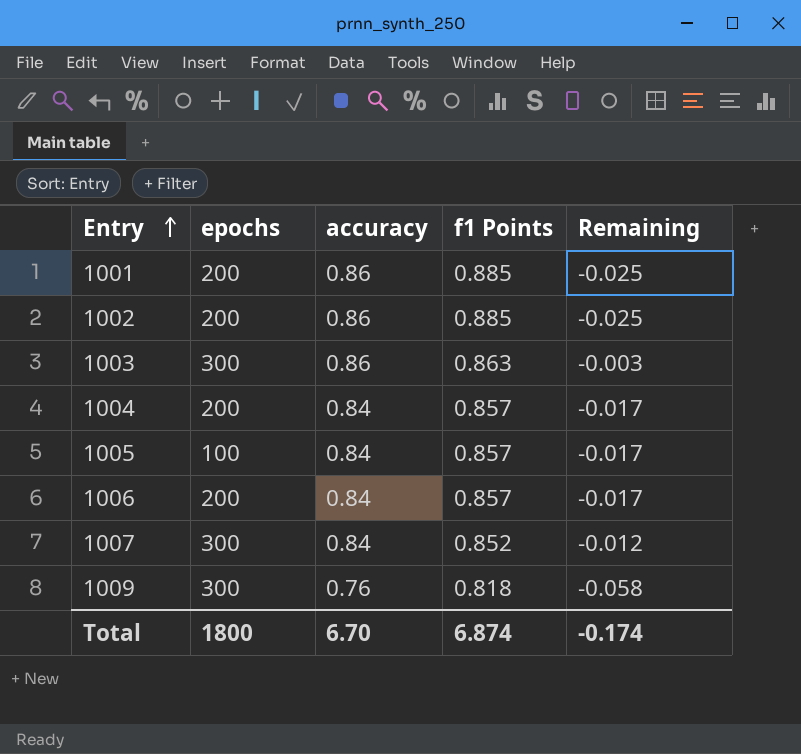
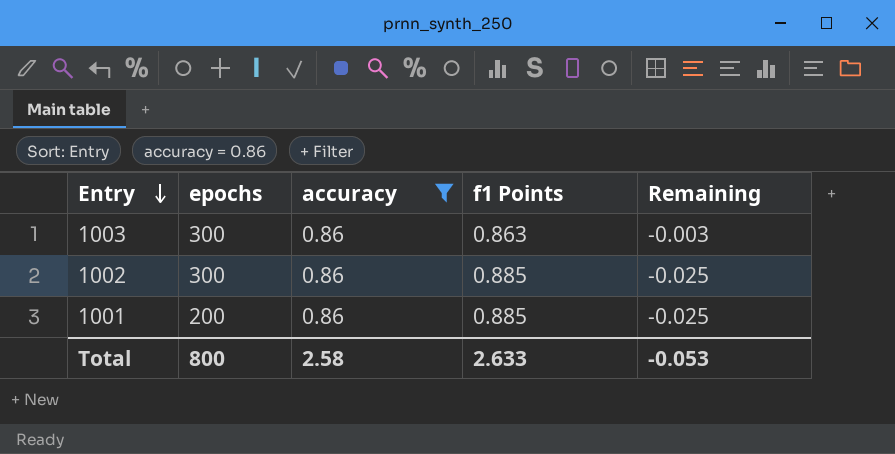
filter: none -> accuracy = 0.86
row order: Entry ascending -> Entry descending
1002 | epochs: 200 -> 300
Total | epochs: 1800 -> 800
Total | accuracy: 6.70 -> 2.58
Total | f1 Points: 6.874 -> 2.633
Total | Remaining: -0.174 -> -0.053

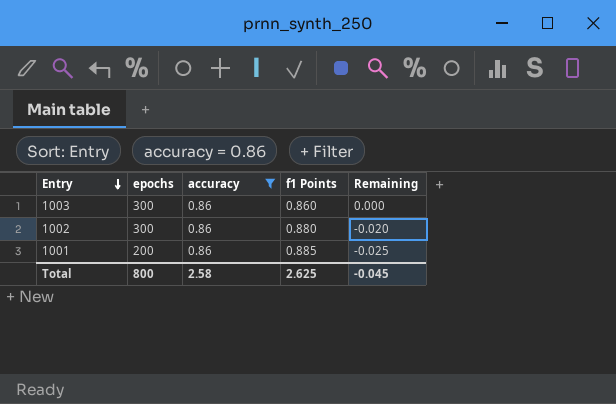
1003 | f1 Points: 0.863 -> 0.860
1003 | Remaining: -0.003 -> 0.000
1002 | f1 Points: 0.885 -> 0.880
1002 | Remaining: -0.025 -> -0.020
Total | f1 Points: 2.633 -> 2.625
Total | Remaining: -0.053 -> -0.045

